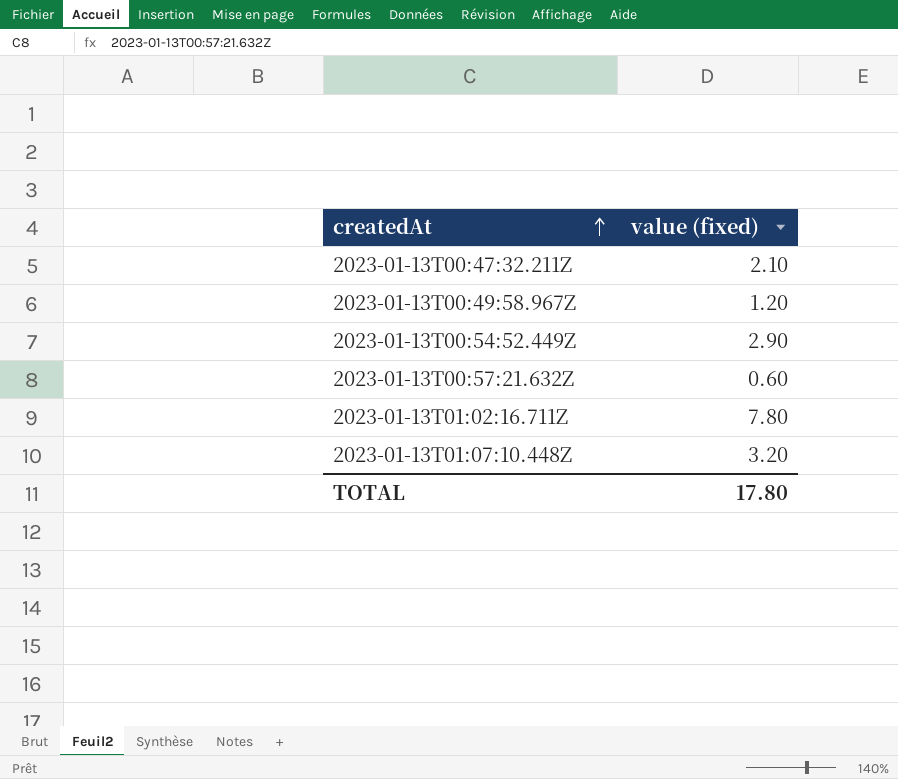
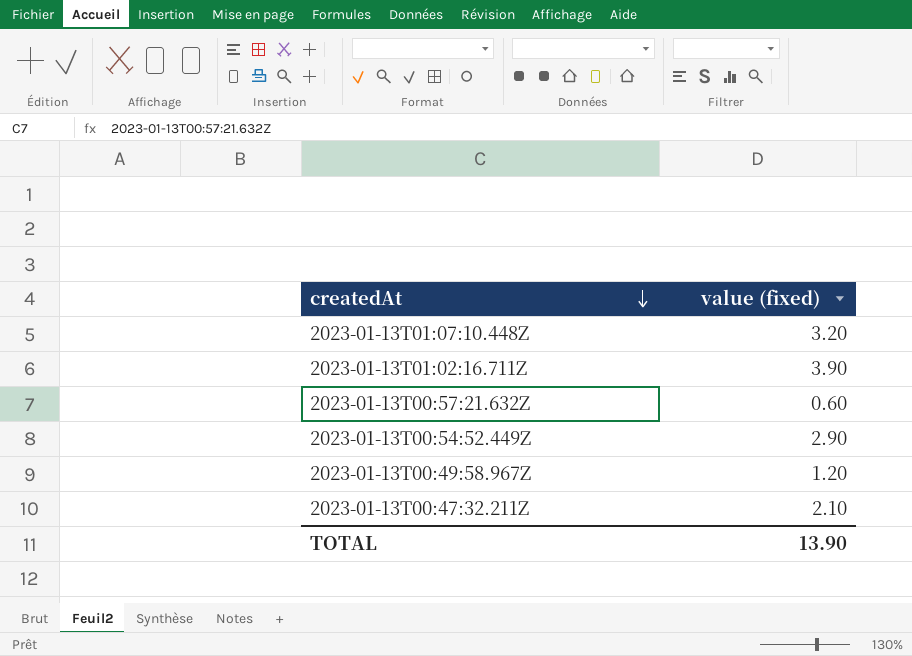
row order: createdAt ascending -> createdAt descending
2023-01-13T01:02:16.711Z | value (fixed): 7.80 -> 3.90
TOTAL | value (fixed): 17.80 -> 13.90

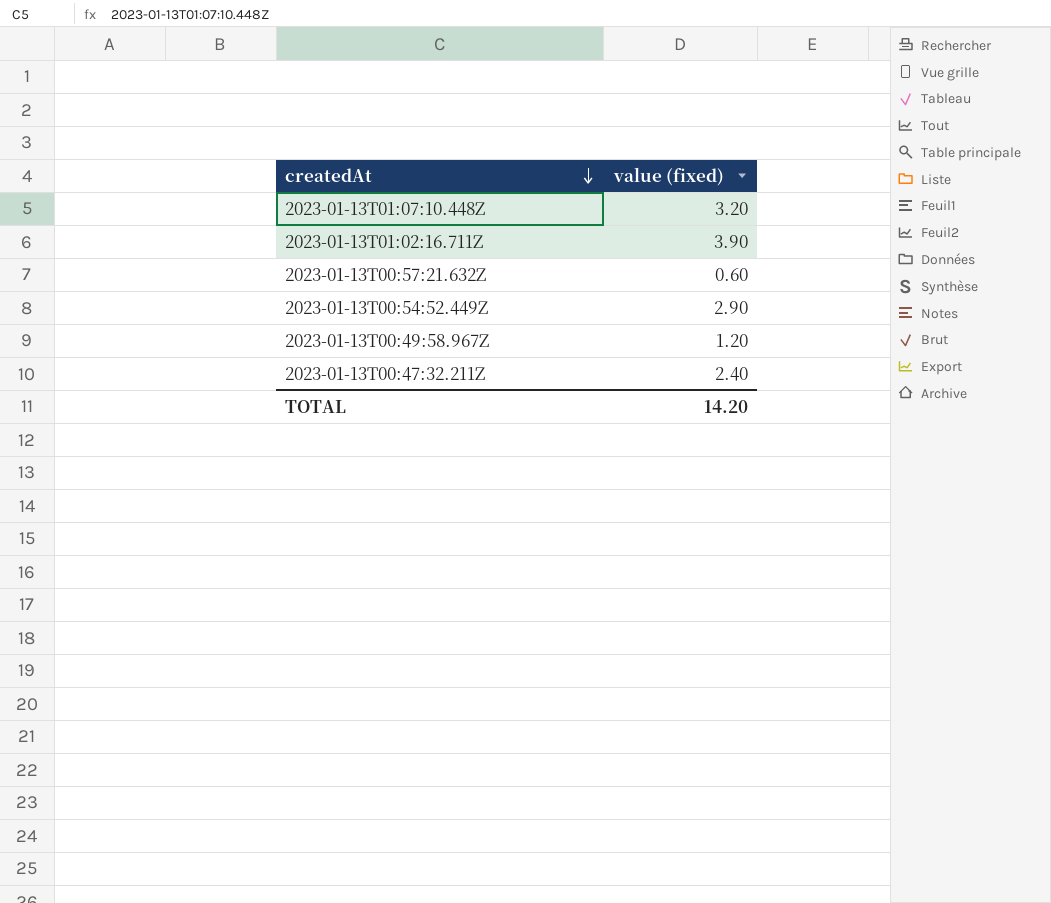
2023-01-13T00:47:32.211Z | value (fixed): 2.10 -> 2.40
TOTAL | value (fixed): 13.90 -> 14.20

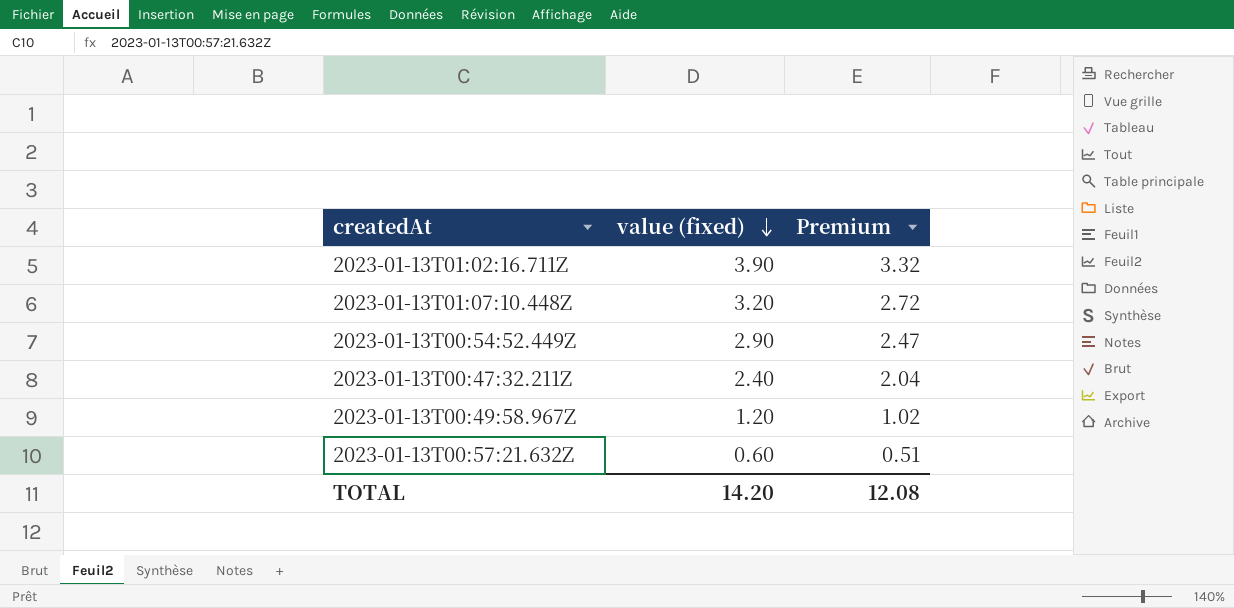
row order: createdAt descending -> value (fixed) descending
column Premium | formula: none -> [value (fixed)] * 0.85

